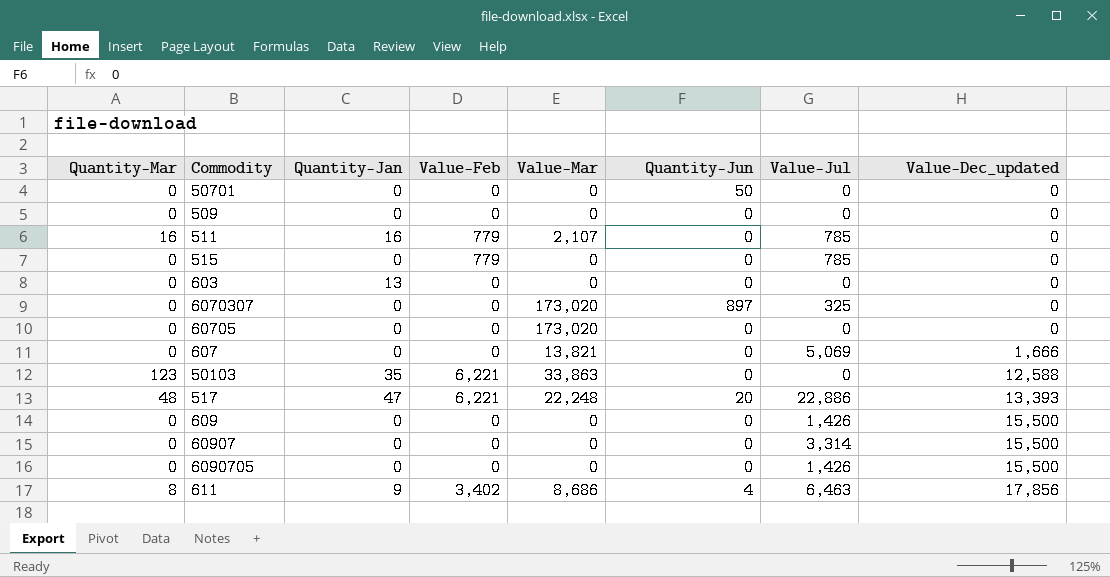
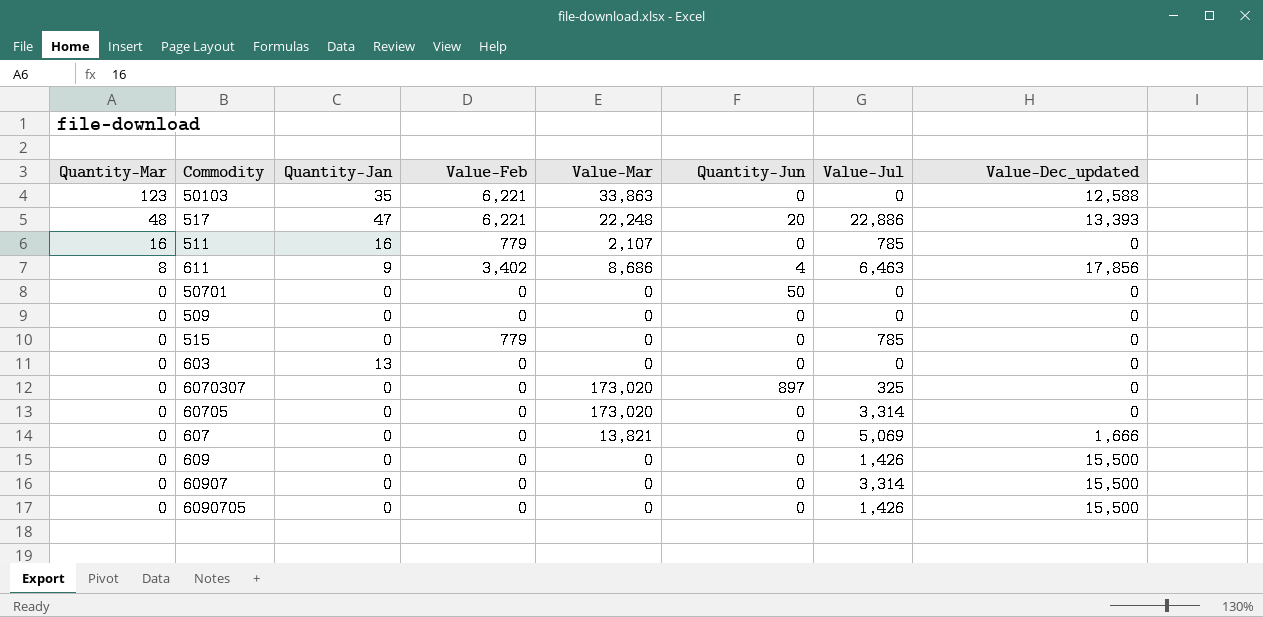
row order: Value-Dec_updated ascending -> Quantity-Mar descending
60705 | Value-Jul: 0 -> 3,314

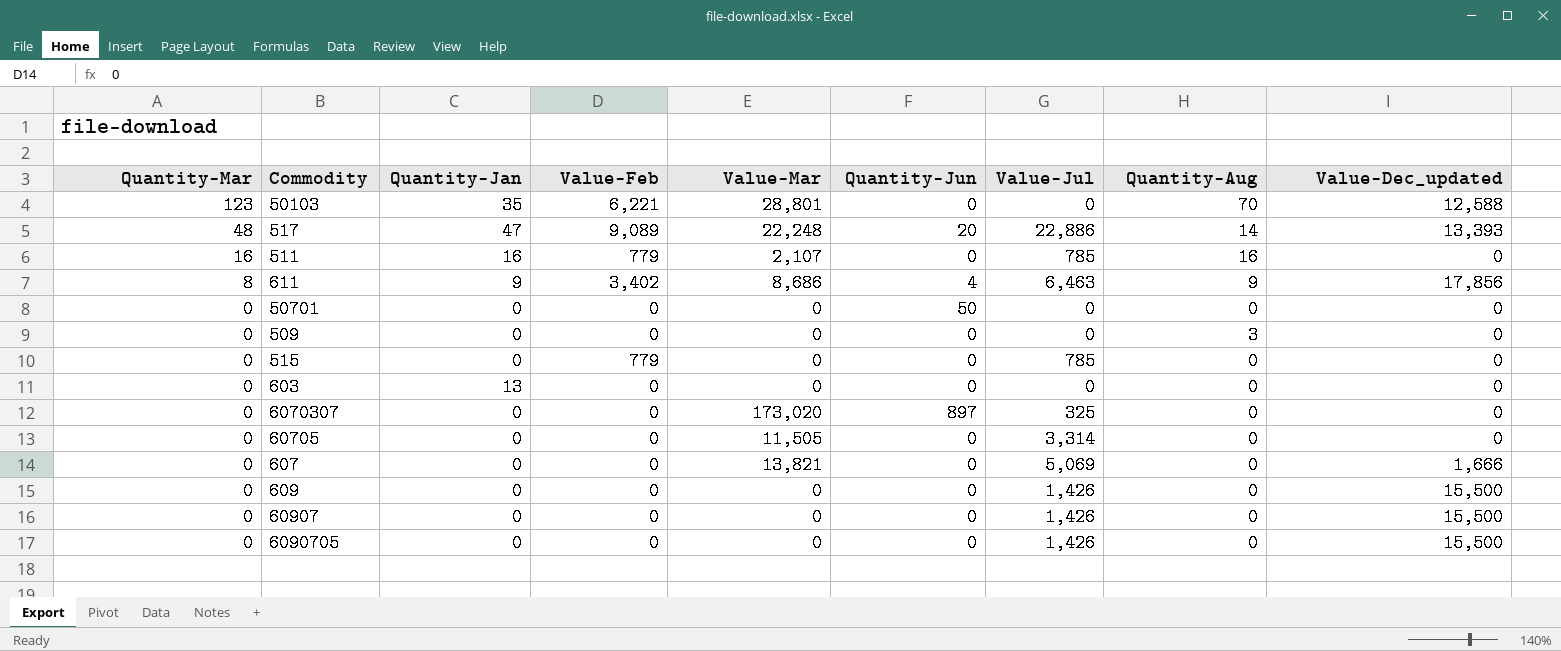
column Quantity-Aug | position: none -> 8
50103 | Value-Mar: 33,863 -> 28,801
517 | Value-Feb: 6,221 -> 9,089
60705 | Value-Mar: 173,020 -> 11,505
60907 | Value-Jul: 3,314 -> 1,426

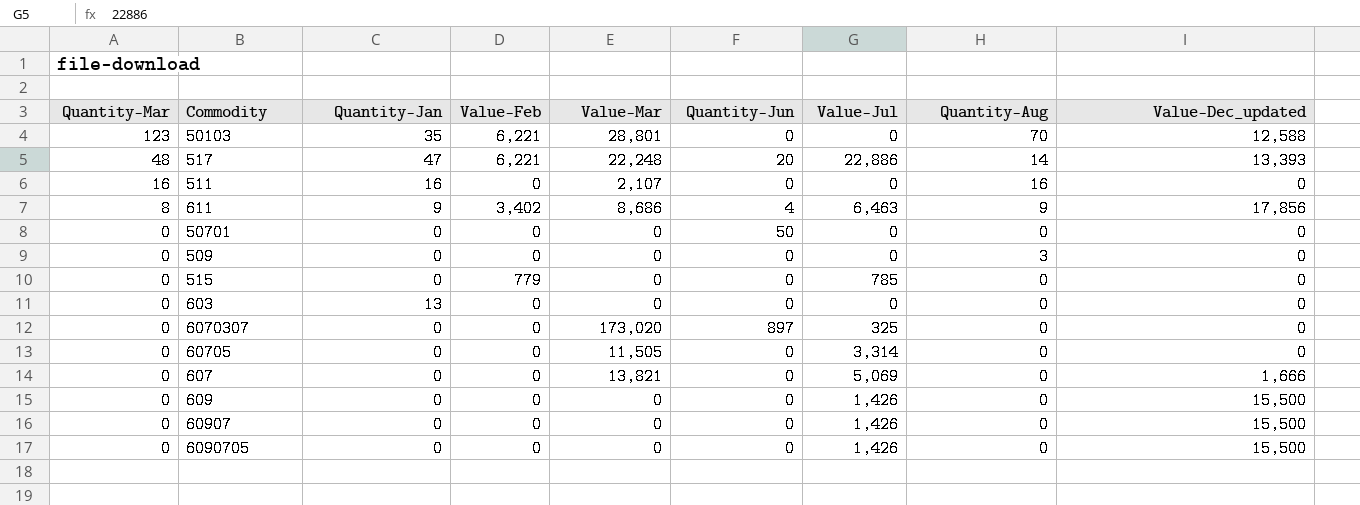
517 | Value-Feb: 9,089 -> 6,221
511 | Value-Feb: 779 -> 0
511 | Value-Jul: 785 -> 0

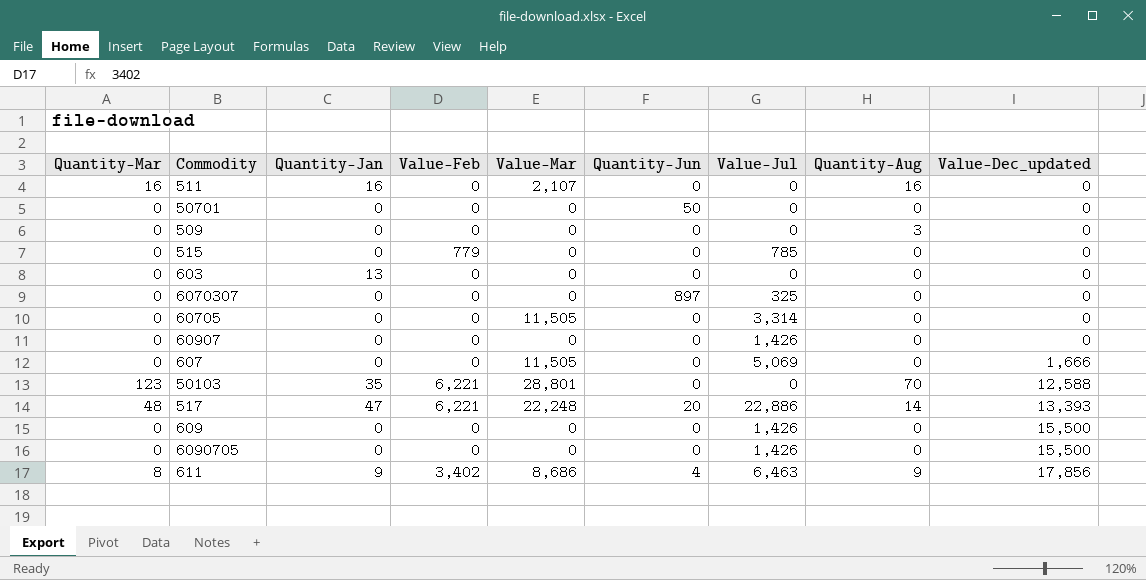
row order: Quantity-Mar descending -> Value-Dec_updated ascending
6070307 | Value-Mar: 173,020 -> 0
60907 | Value-Dec_updated: 15,500 -> 0
607 | Value-Mar: 13,821 -> 11,505

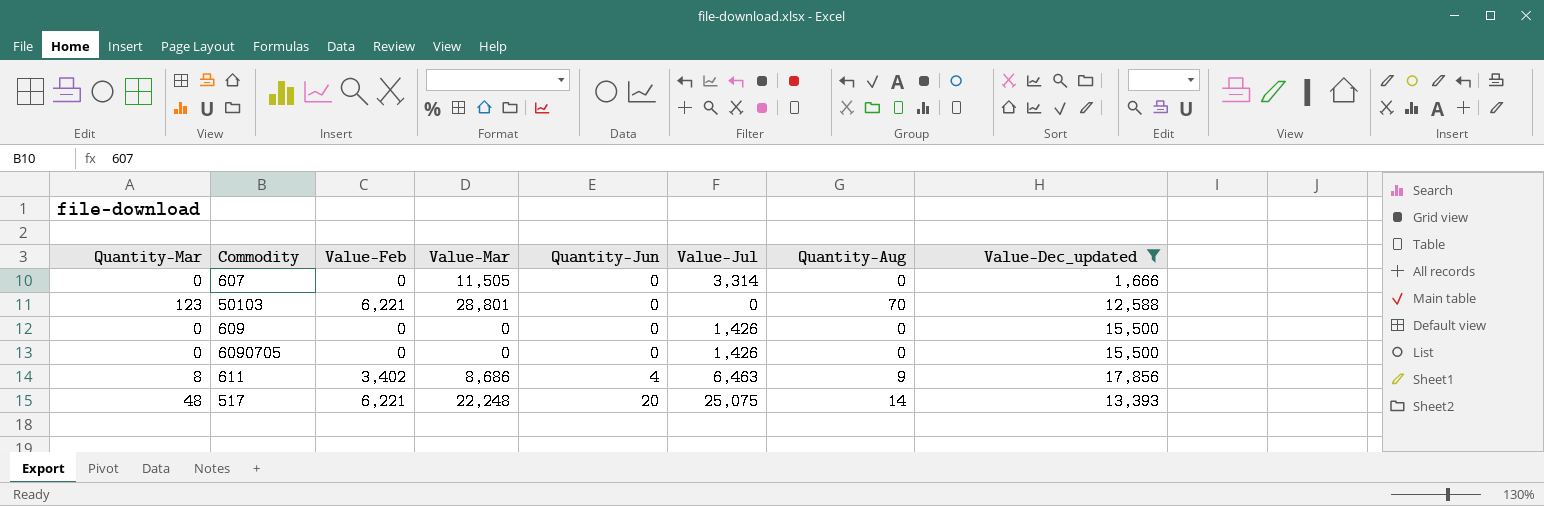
filter: none -> Value-Dec_updated != 0
row order: Value-Dec_updated ascending -> Quantity-Jun ascending
column Quantity-Jan | position: 3 -> none
607 | Value-Jul: 5,069 -> 3,314
517 | Value-Jul: 22,886 -> 25,075

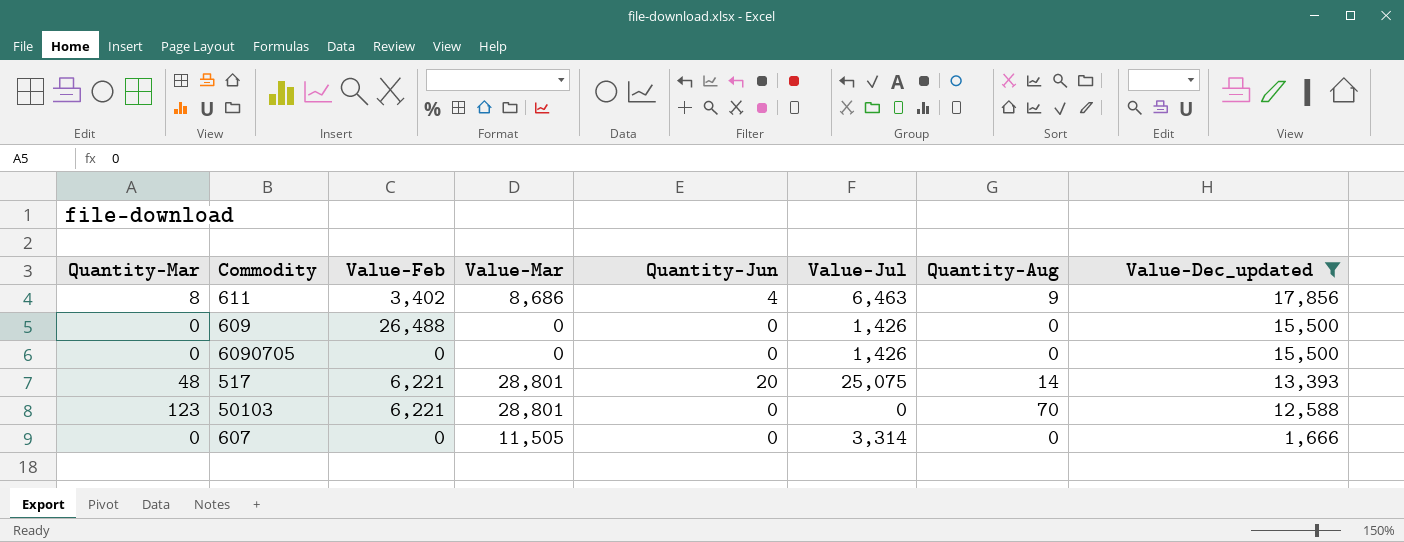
row order: Quantity-Jun ascending -> Value-Dec_updated descending
609 | Value-Feb: 0 -> 26,488
517 | Value-Mar: 22,248 -> 28,801

